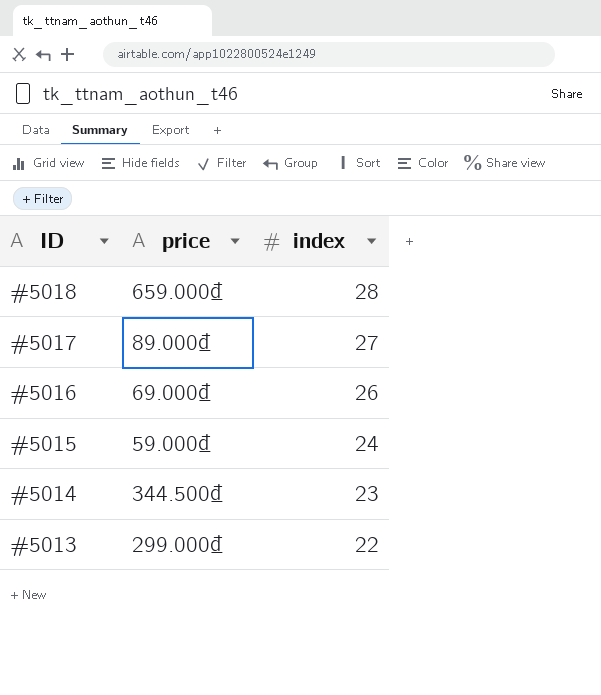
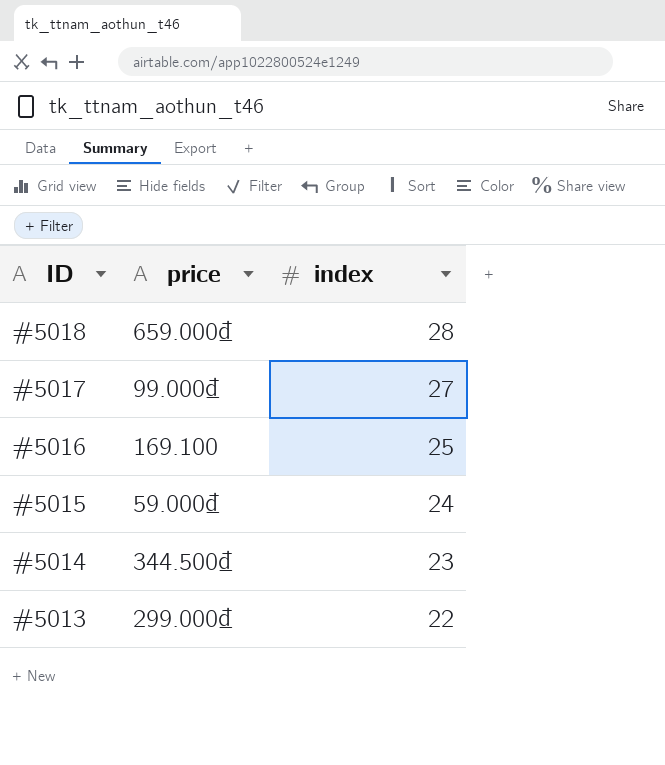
#5017 | price: 89.000₫ -> 99.000₫
#5016 | price: 69.000₫ -> 169.100
#5016 | index: 26 -> 25

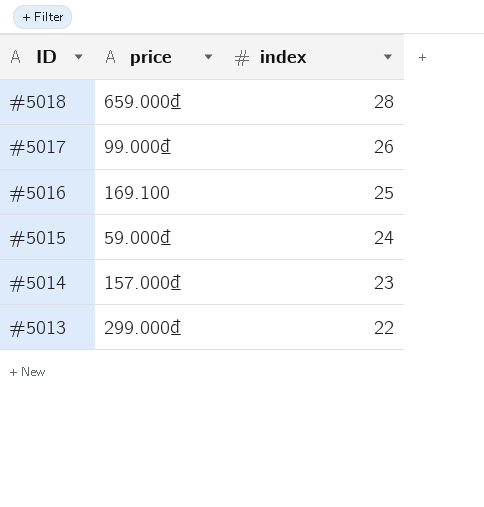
#5017 | index: 27 -> 26
#5014 | price: 344.500₫ -> 157.000₫

